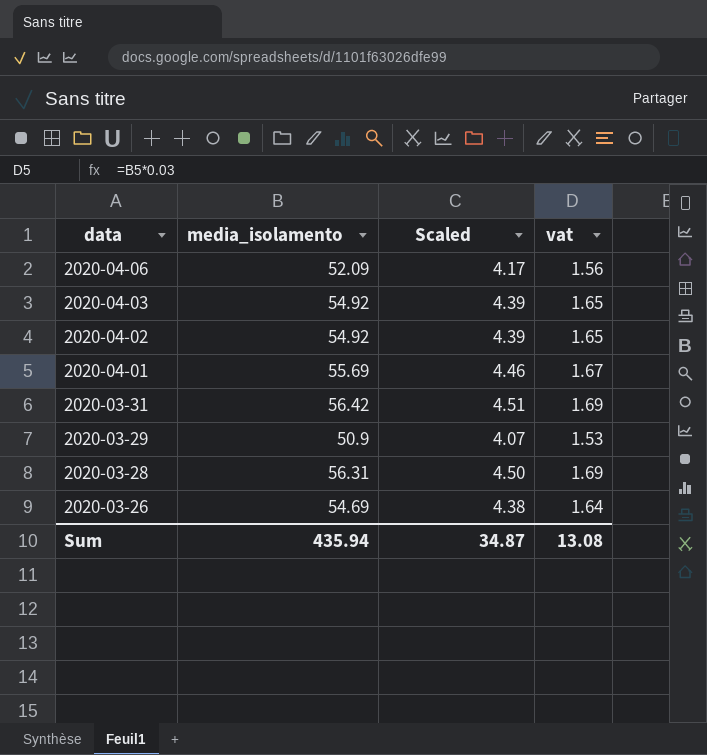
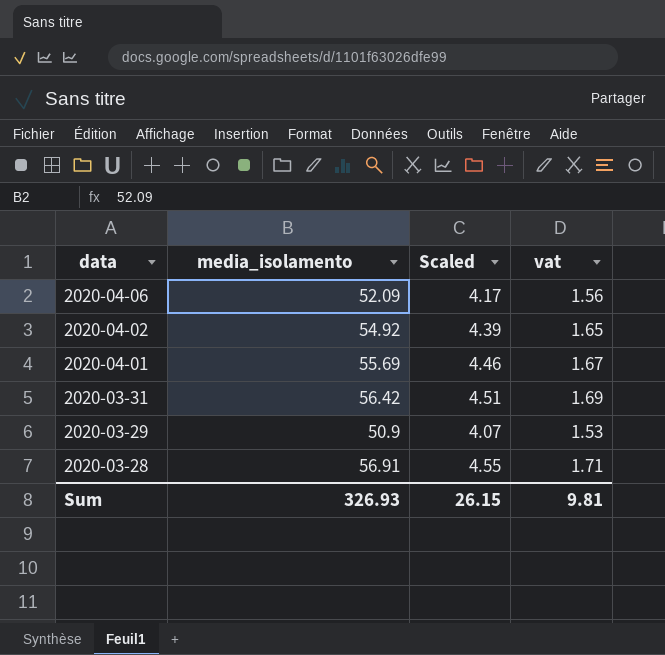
row 2020-04-03: 54.92 | 4.39 | 1.65 -> none
row 2020-03-26: 54.69 | 4.38 | 1.64 -> none
2020-03-28 | media_isolamento: 56.31 -> 56.91
2020-03-28 | Scaled: 4.50 -> 4.55
2020-03-28 | vat: 1.69 -> 1.71
Sum | media_isolamento: 435.94 -> 326.93
Sum | Scaled: 34.87 -> 26.15
Sum | vat: 13.08 -> 9.81

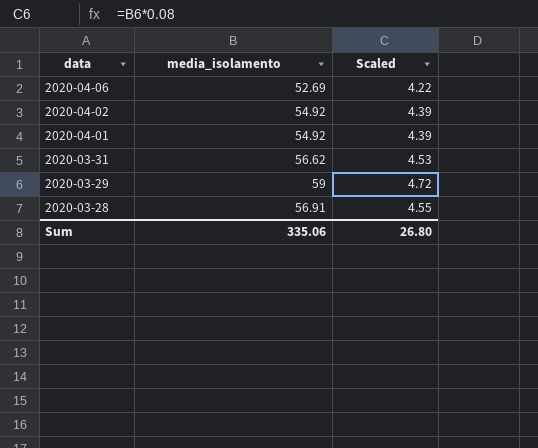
column vat | formula: [media_isolamento] * 0.03 -> none
2020-04-06 | media_isolamento: 52.09 -> 52.69
2020-04-06 | Scaled: 4.17 -> 4.22
2020-04-01 | media_isolamento: 55.69 -> 54.92
2020-04-01 | Scaled: 4.46 -> 4.39
2020-03-31 | media_isolamento: 56.42 -> 56.62
2020-03-31 | Scaled: 4.51 -> 4.53
2020-03-29 | media_isolamento: 50.9 -> 59
2020-03-29 | Scaled: 4.07 -> 4.72
Sum | media_isolamento: 326.93 -> 335.06
Sum | Scaled: 26.15 -> 26.80

